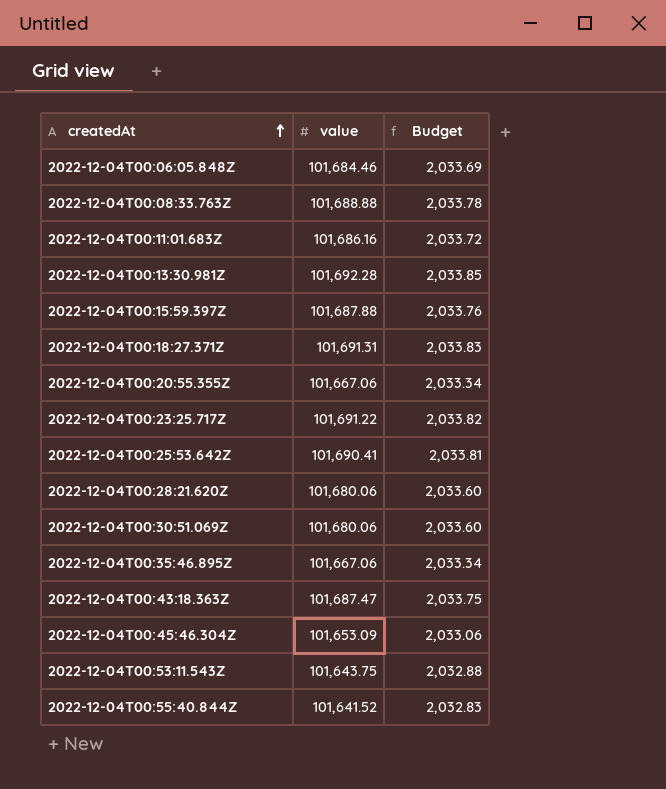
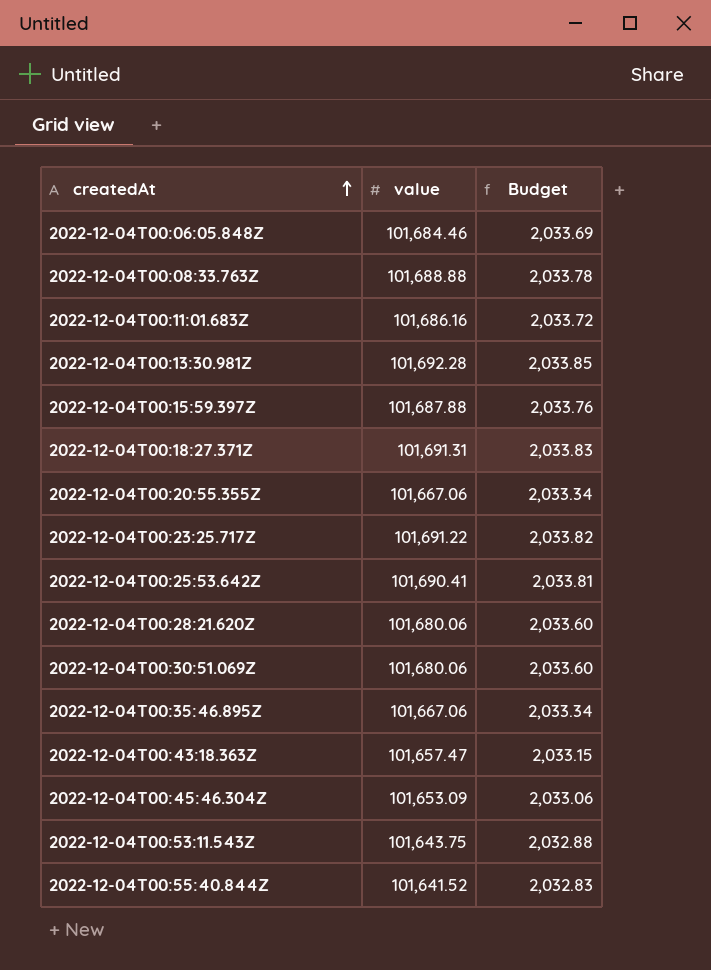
2022-12-04T00:43:18.363Z | value: 101,687.47 -> 101,657.47
2022-12-04T00:43:18.363Z | Budget: 2,033.75 -> 2,033.15

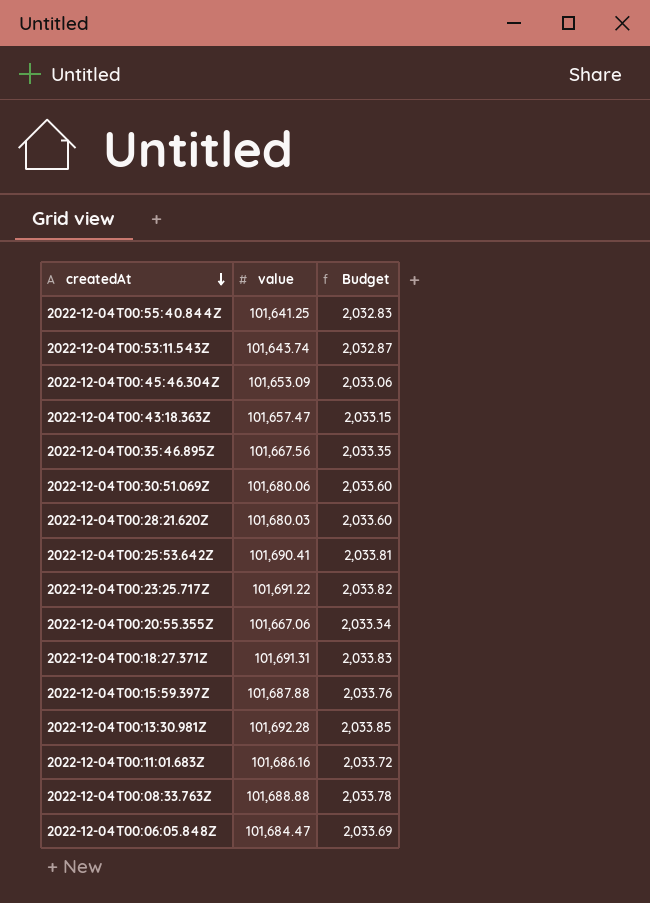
row order: createdAt ascending -> createdAt descending
2022-12-04T00:55:40.844Z | value: 101,641.52 -> 101,641.25
2022-12-04T00:53:11.543Z | value: 101,643.75 -> 101,643.74
2022-12-04T00:53:11.543Z | Budget: 2,032.88 -> 2,032.87
2022-12-04T00:35:46.895Z | value: 101,667.06 -> 101,667.56
2022-12-04T00:35:46.895Z | Budget: 2,033.34 -> 2,033.35
2022-12-04T00:28:21.620Z | value: 101,680.06 -> 101,680.03
2022-12-04T00:06:05.848Z | value: 101,684.46 -> 101,684.47

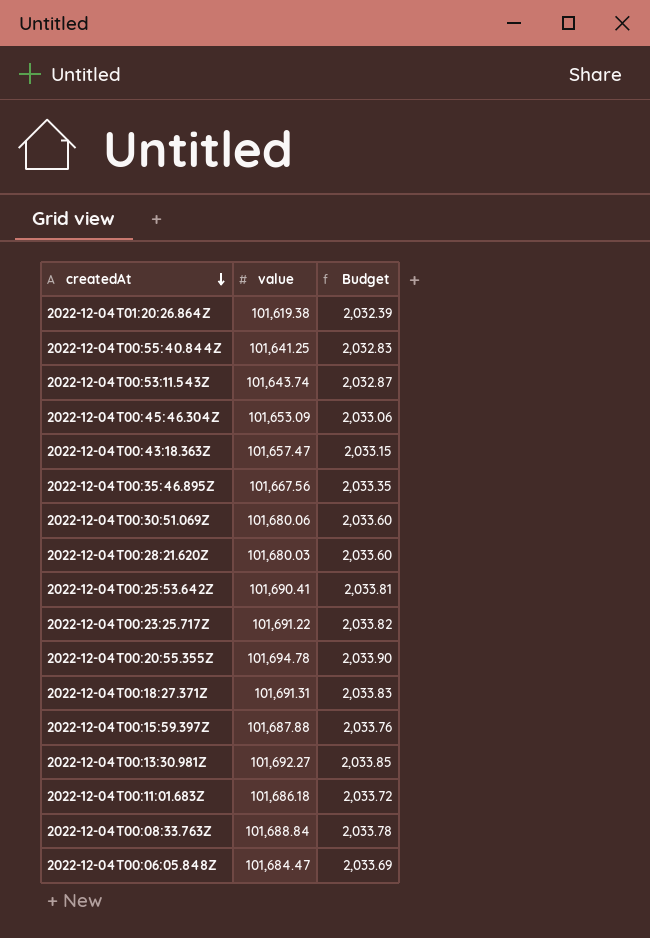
row 2022-12-04T01:20:26.864Z: none -> 101,619.38 | 2,032.39
2022-12-04T00:20:55.355Z | value: 101,667.06 -> 101,694.78
2022-12-04T00:20:55.355Z | Budget: 2,033.34 -> 2,033.90
2022-12-04T00:13:30.981Z | value: 101,692.28 -> 101,692.27
2022-12-04T00:11:01.683Z | value: 101,686.16 -> 101,686.18
2022-12-04T00:08:33.763Z | value: 101,688.88 -> 101,688.84

